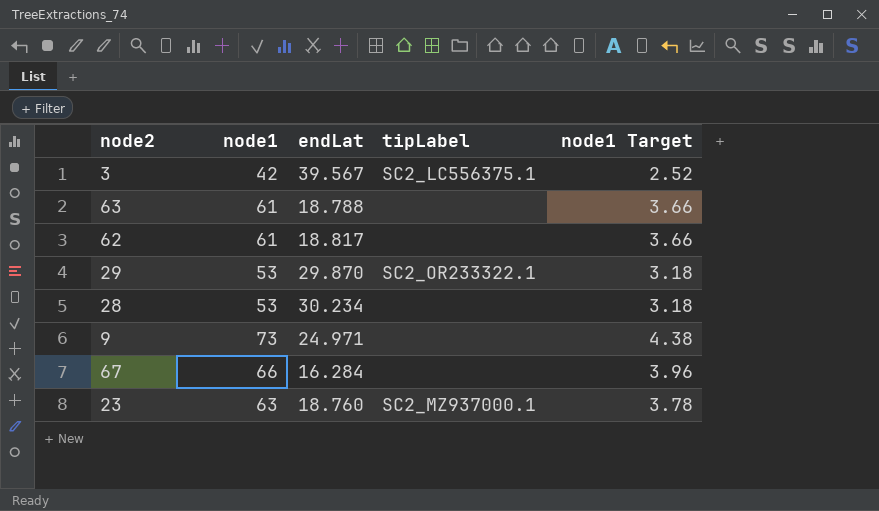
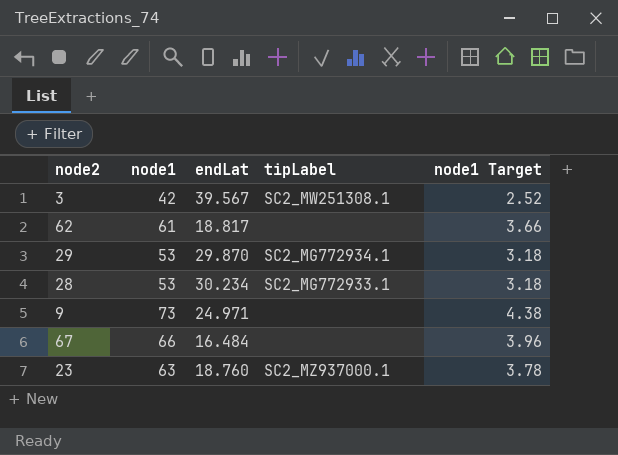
row 63: 61 | 18.788 | none | 3.66 -> none
3 | tipLabel: SC2_LC556375.1 -> SC2_MW251308.1
29 | tipLabel: SC2_OR233322.1 -> SC2_MG772934.1
28 | tipLabel: none -> SC2_MG772933.1
67 | endLat: 16.284 -> 16.484

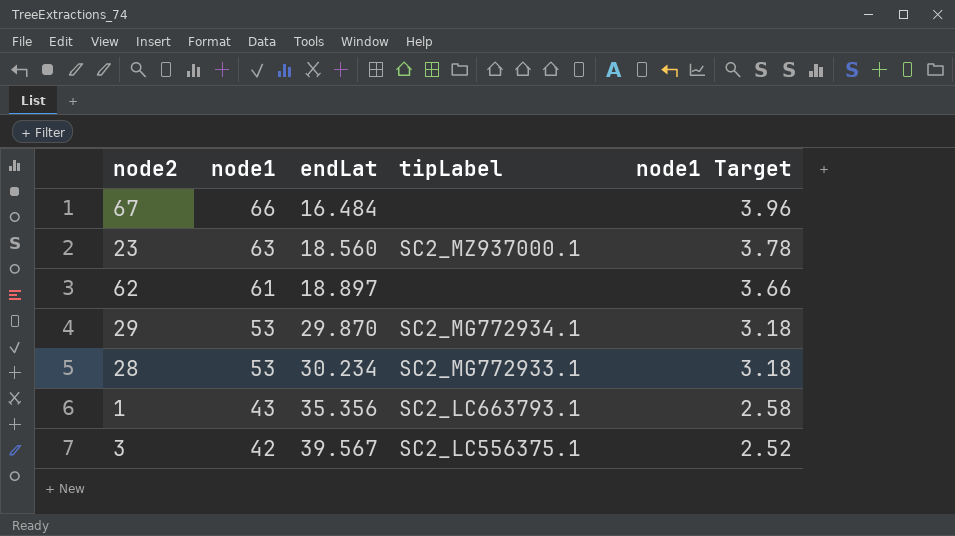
row order: none -> node1 descending
row 9: 73 | 24.971 | none | 4.38 -> none
23 | endLat: 18.760 -> 18.560
62 | endLat: 18.817 -> 18.897
row 1: none -> 43 | 35.356 | SC2_LC663793.1 | 2.58
3 | tipLabel: SC2_MW251308.1 -> SC2_LC556375.1

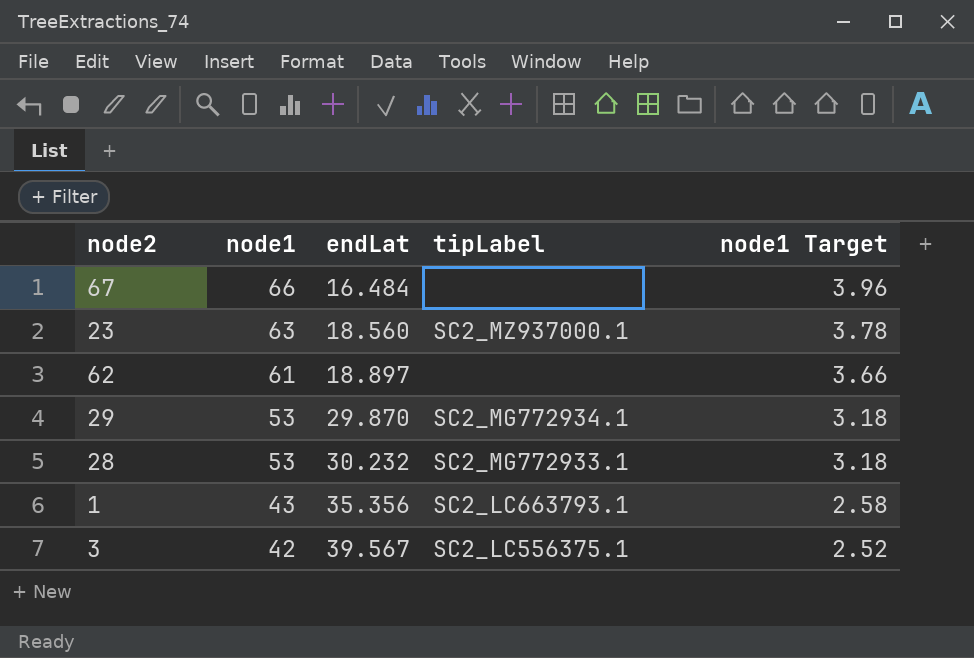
28 | endLat: 30.234 -> 30.232

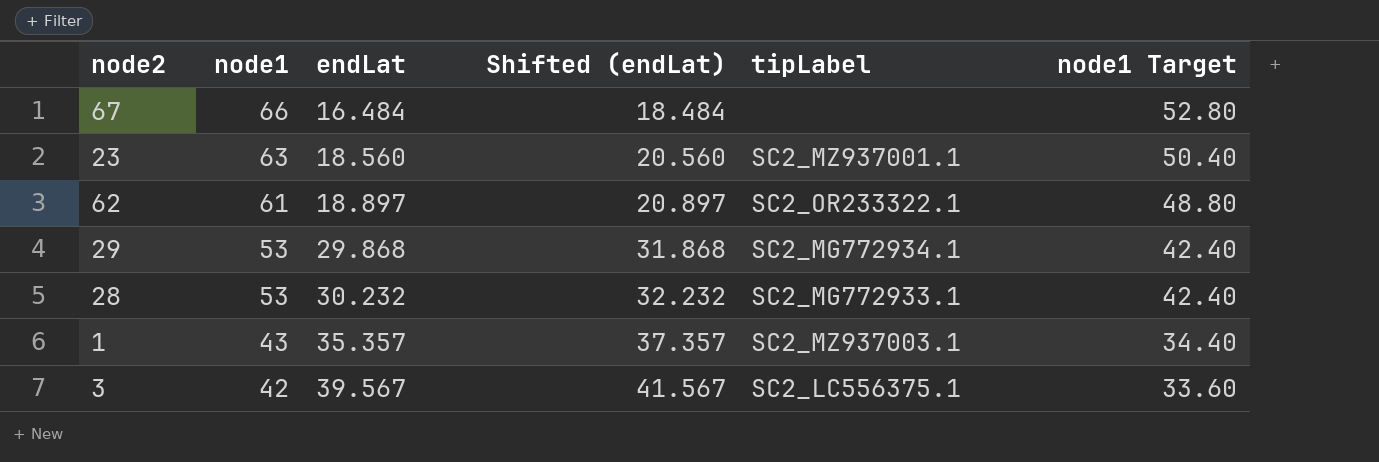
column Shifted (endLat) | formula: none -> [endLat] + 2
column node1 Target | formula: [node1] * 0.06 -> [node1] * 0.8
23 | tipLabel: SC2_MZ937000.1 -> SC2_MZ937001.1
62 | tipLabel: none -> SC2_OR233322.1
29 | endLat: 29.870 -> 29.868
1 | endLat: 35.356 -> 35.357
1 | tipLabel: SC2_LC663793.1 -> SC2_MZ937003.1

